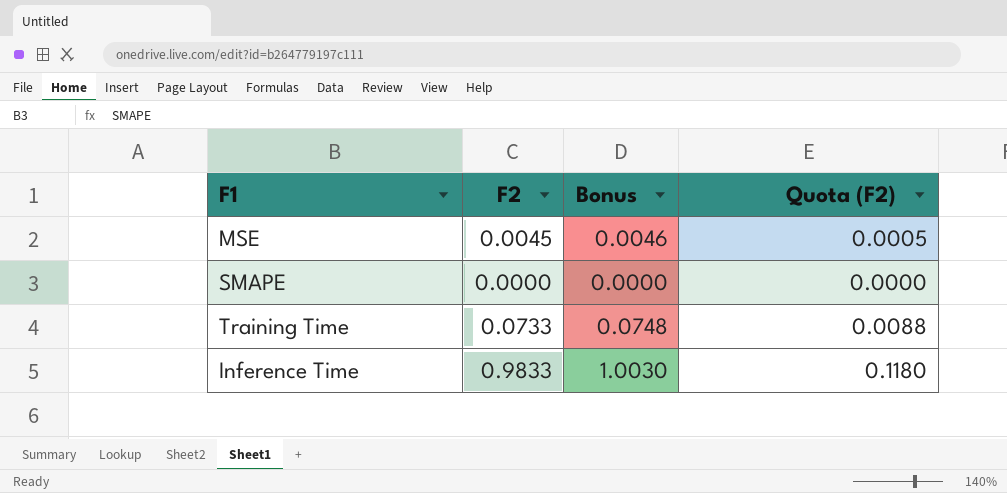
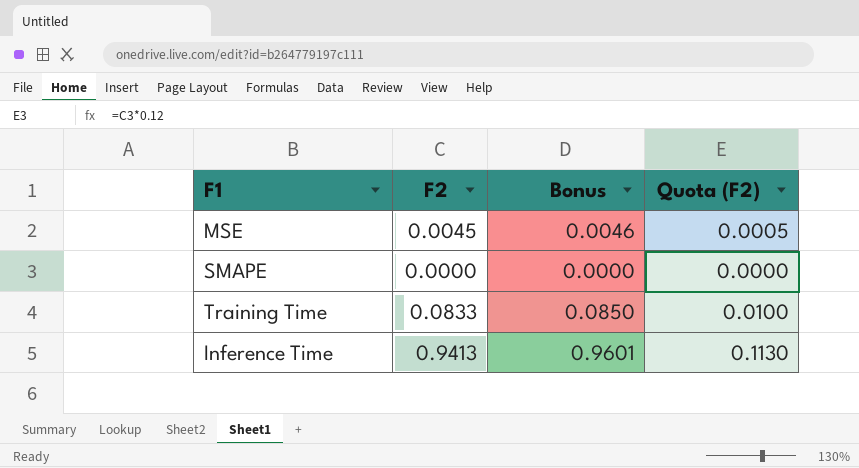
Training Time | F2: 0.0733 -> 0.0833
Training Time | Bonus: 0.0748 -> 0.0850
Training Time | Quota (F2): 0.0088 -> 0.0100
Inference Time | F2: 0.9833 -> 0.9413
Inference Time | Bonus: 1.0030 -> 0.9601
Inference Time | Quota (F2): 0.1180 -> 0.1130

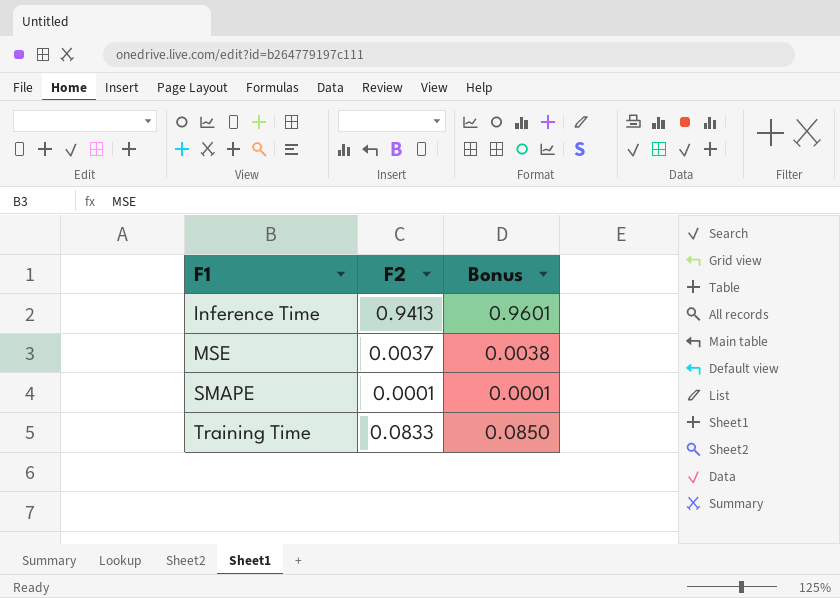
row order: none -> F1 ascending
column Quota (F2) | formula: [F2] * 0.12 -> none
MSE | F2: 0.0045 -> 0.0037
MSE | Bonus: 0.0046 -> 0.0038
SMAPE | F2: 0.0000 -> 0.0001
SMAPE | Bonus: 0.0000 -> 0.0001

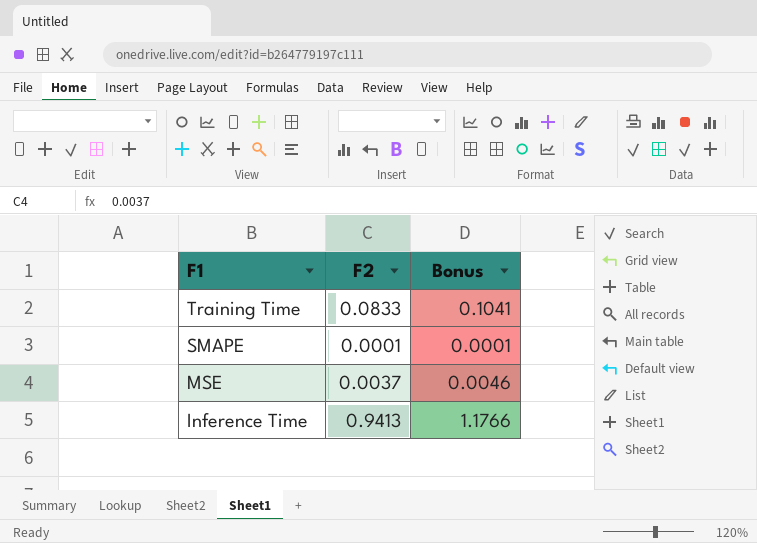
row order: F1 ascending -> F1 descending
column Bonus | formula: [F2] * 1.02 -> [F2] * 1.25

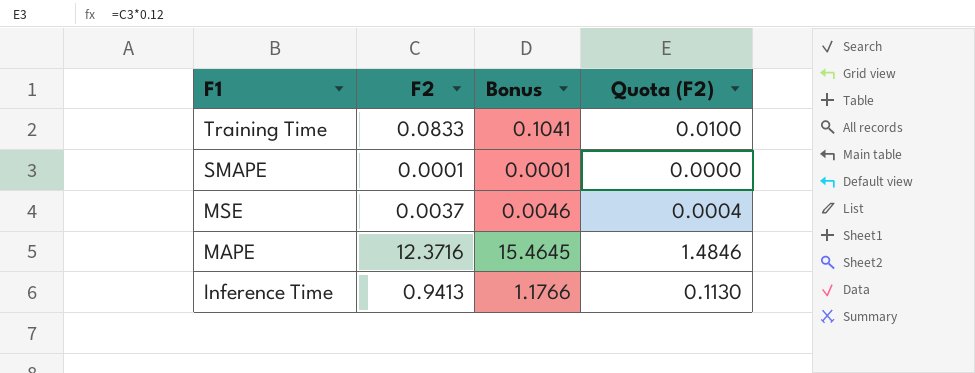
column Quota (F2) | formula: none -> [F2] * 0.12
row MAPE: none -> 12.3716 | 15.4645 | 1.4846

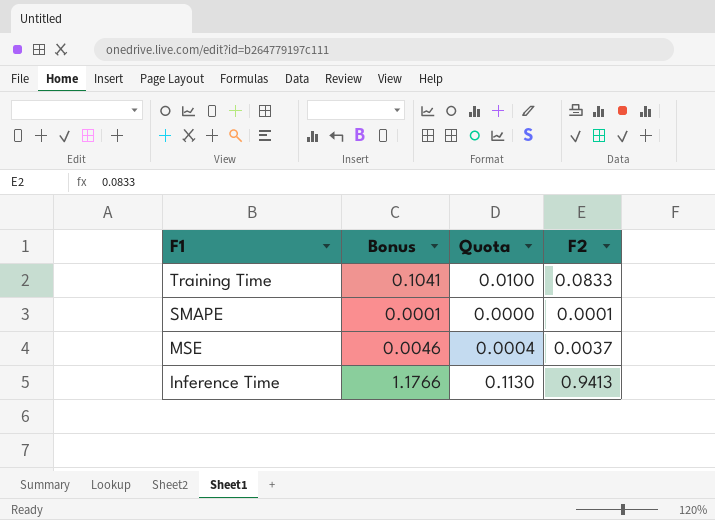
column name: Quota (F2) -> Quota
column F2 | position: 2 -> 4
row MAPE: 12.3716 | 15.4645 | 1.4846 -> none

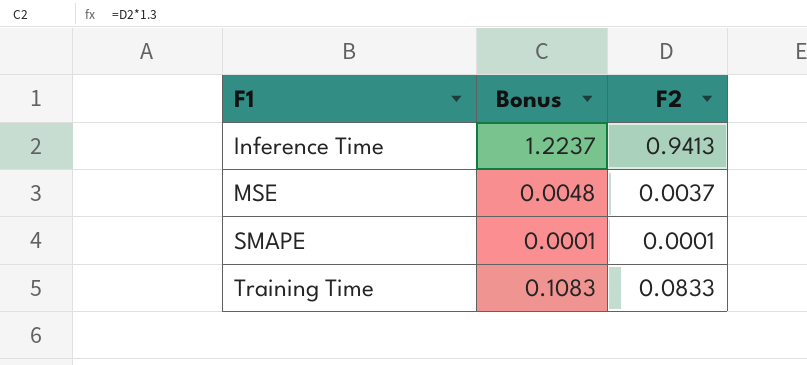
row order: F1 descending -> F1 ascending
column Quota | formula: [F2] * 0.12 -> none
column Bonus | formula: [F2] * 1.25 -> [F2] * 1.3

